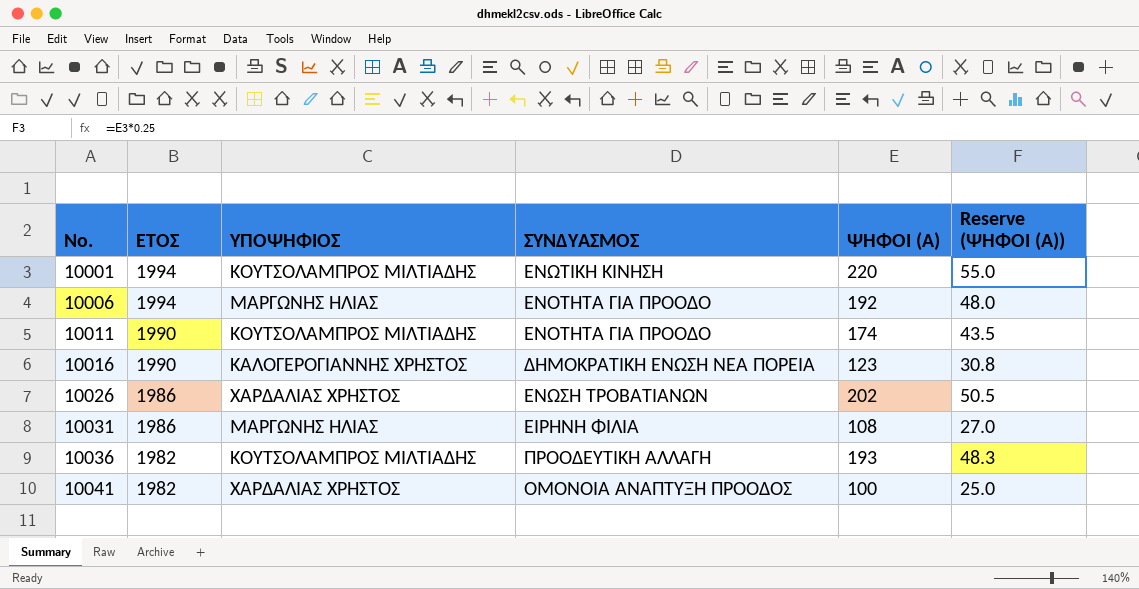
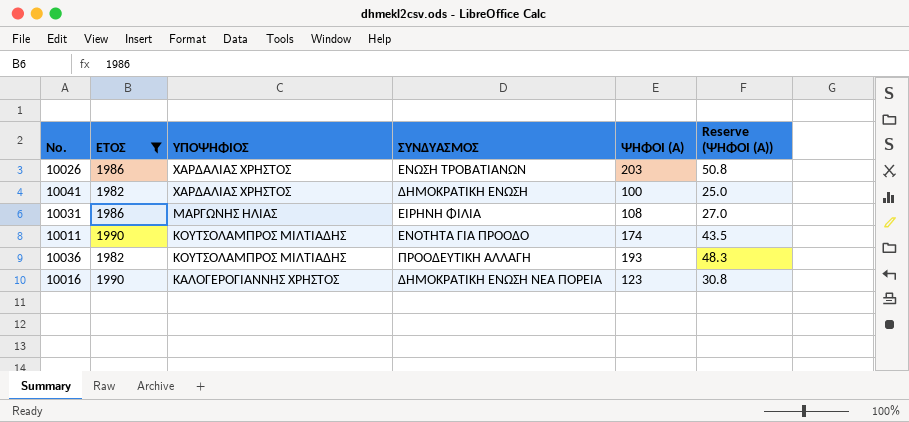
filter: none -> ΕΤΟΣ != 1994
row order: No. ascending -> ΥΠΟΨΗΦΙΟΣ descending
10026 | ΨΗΦΟΙ (Α): 202 -> 203
10026 | Reserve (ΨΗΦΟΙ (Α)): 50.5 -> 50.8
10041 | ΣΥΝΔΥΑΣΜΟΣ: ΟΜΟΝΟΙΑ ΑΝΑΠΤΥΞΗ ΠΡΟΟΔΟΣ -> ΔΗΜΟΚΡΑΤΙΚΗ ΕΝΩΣΗ

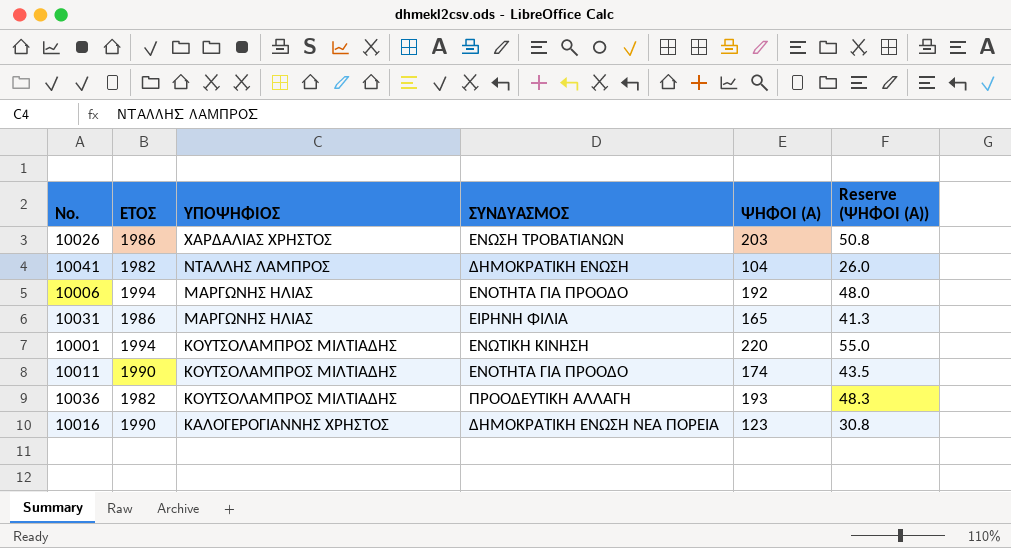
filter: ΕΤΟΣ != 1994 -> none
10041 | ΥΠΟΨΗΦΙΟΣ: ΧΑΡΔΑΛΙΑΣ ΧΡΗΣΤΟΣ -> ΝΤΑΛΛΗΣ ΛΑΜΠΡΟΣ
10041 | ΨΗΦΟΙ (Α): 100 -> 104
10041 | Reserve (ΨΗΦΟΙ (Α)): 25.0 -> 26.0
10031 | ΨΗΦΟΙ (Α): 108 -> 165
10031 | Reserve (ΨΗΦΟΙ (Α)): 27.0 -> 41.3

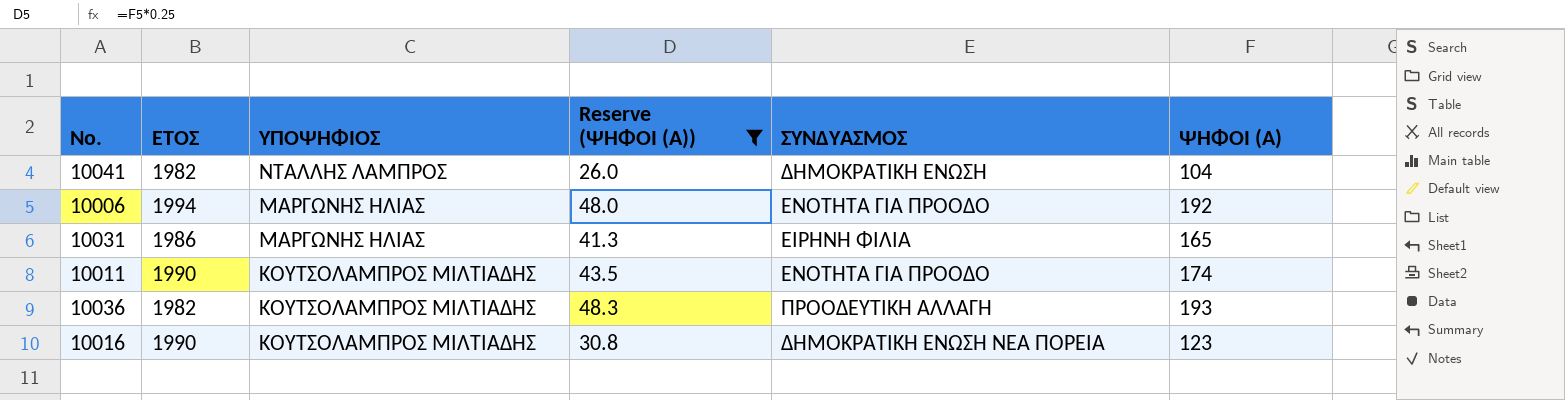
filter: none -> Reserve (ΨΗΦΟΙ (Α)) <= 48.3
column Reserve (ΨΗΦΟΙ (Α)) | position: 6 -> 4
10016 | ΥΠΟΨΗΦΙΟΣ: ΚΑΛΟΓΕΡΟΓΙΑΝΝΗΣ ΧΡΗΣΤΟΣ -> ΚΟΥΤΣΟΛΑΜΠΡΟΣ ΜΙΛΤΙΑΔΗΣ

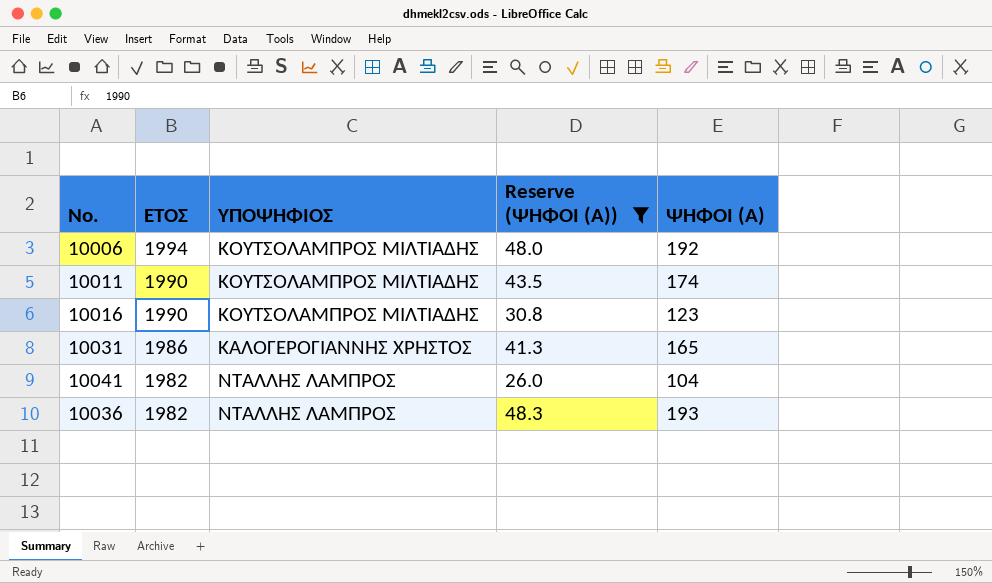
row order: ΥΠΟΨΗΦΙΟΣ descending -> ΕΤΟΣ descending
column ΣΥΝΔΥΑΣΜΟΣ | position: 5 -> none
10006 | ΥΠΟΨΗΦΙΟΣ: ΜΑΡΓΩΝΗΣ ΗΛΙΑΣ -> ΚΟΥΤΣΟΛΑΜΠΡΟΣ ΜΙΛΤΙΑΔΗΣ
10031 | ΥΠΟΨΗΦΙΟΣ: ΜΑΡΓΩΝΗΣ ΗΛΙΑΣ -> ΚΑΛΟΓΕΡΟΓΙΑΝΝΗΣ ΧΡΗΣΤΟΣ
10036 | ΥΠΟΨΗΦΙΟΣ: ΚΟΥΤΣΟΛΑΜΠΡΟΣ ΜΙΛΤΙΑΔΗΣ -> ΝΤΑΛΛΗΣ ΛΑΜΠΡΟΣ

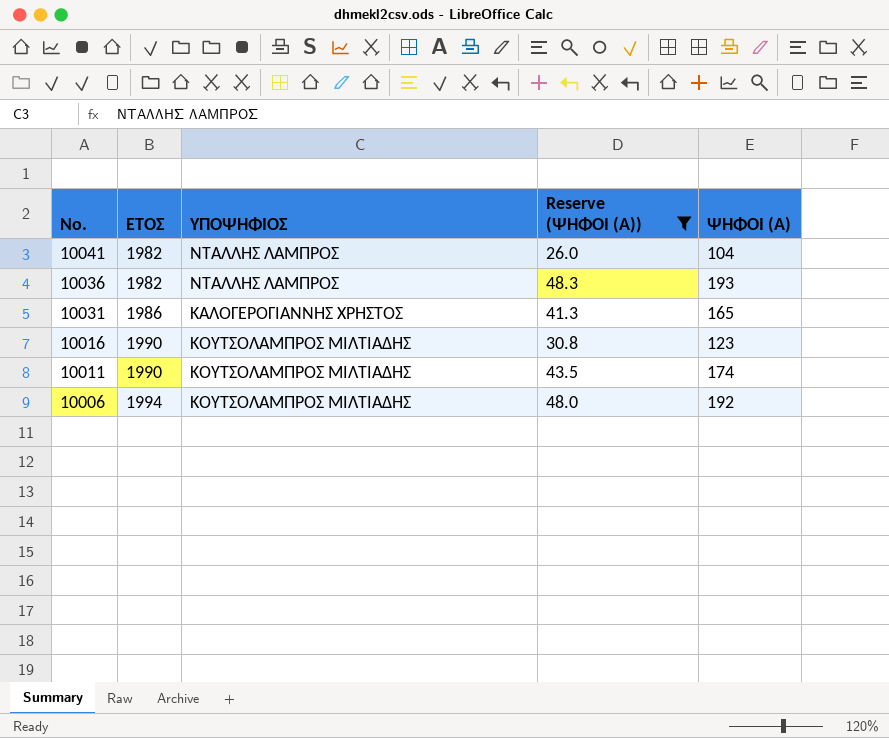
row order: ΕΤΟΣ descending -> No. descending

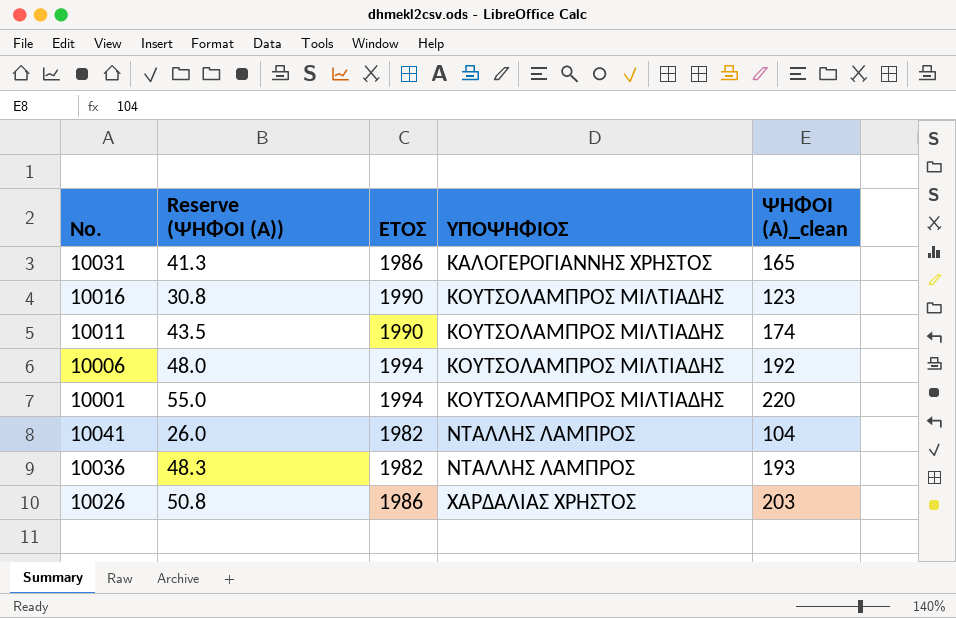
filter: Reserve (ΨΗΦΟΙ (Α)) <= 48.3 -> none
row order: No. descending -> ΥΠΟΨΗΦΙΟΣ ascending
column Reserve (ΨΗΦΟΙ (Α)) | position: 4 -> 2
column name: ΨΗΦΟΙ (Α) -> ΨΗΦΟΙ (Α)_clean

